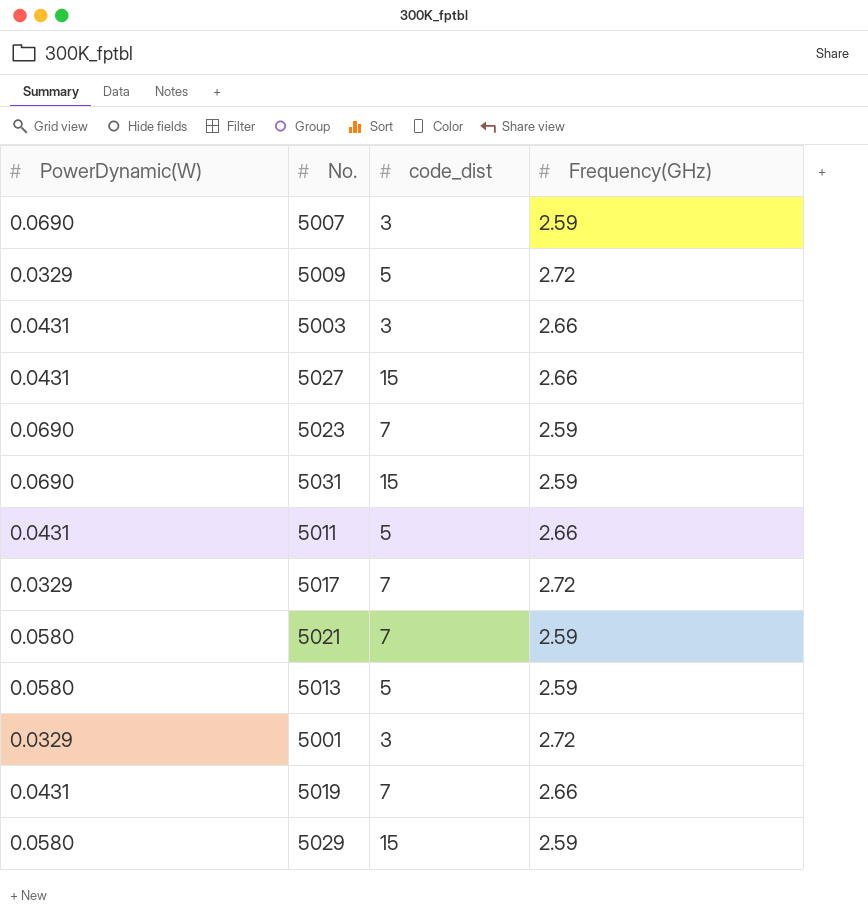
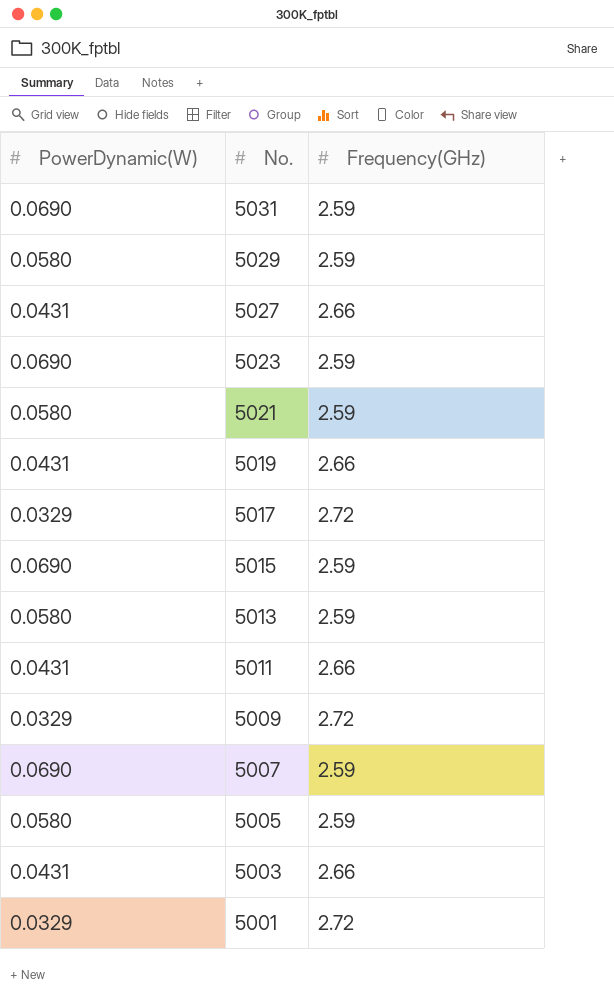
row order: none -> No. descending
column code_dist | position: 3 -> none
row 5015: none -> 0.0690 | 2.59
row 5005: none -> 0.0580 | 2.59

